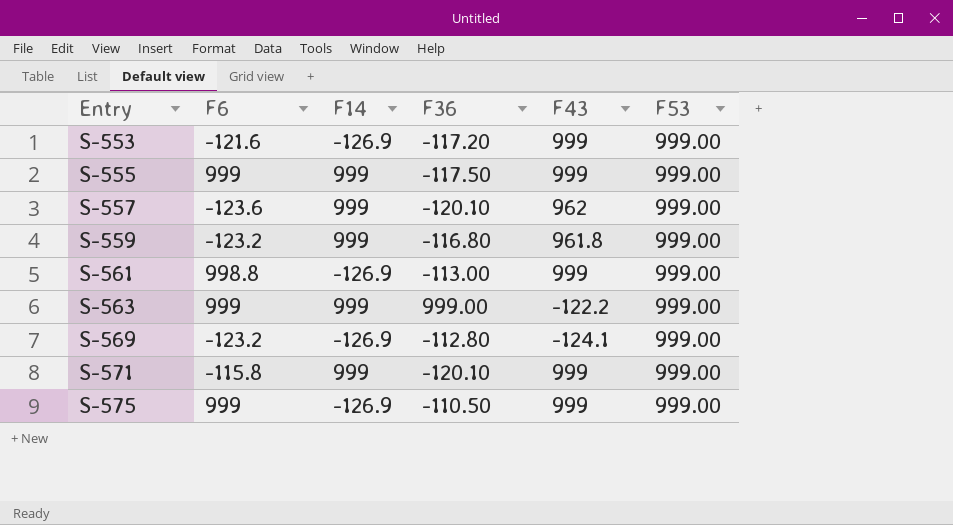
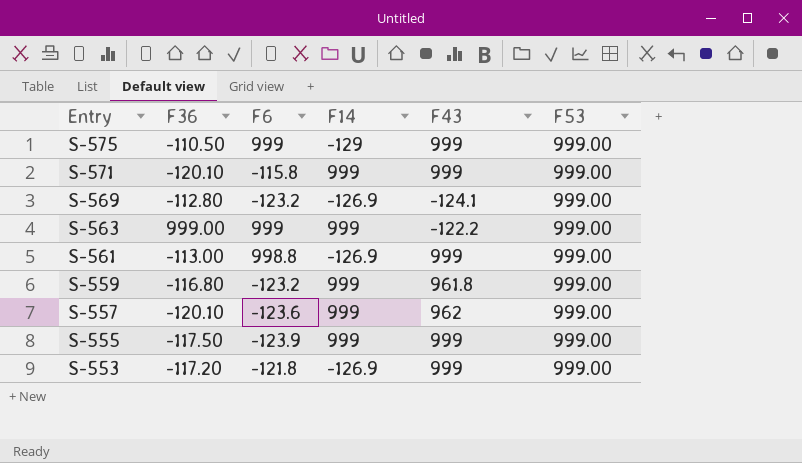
row order: Entry ascending -> Entry descending
column F36 | position: 4 -> 2
S-575 | F14: -126.9 -> -129
S-555 | F6: 999 -> -123.9
S-553 | F6: -121.6 -> -121.8

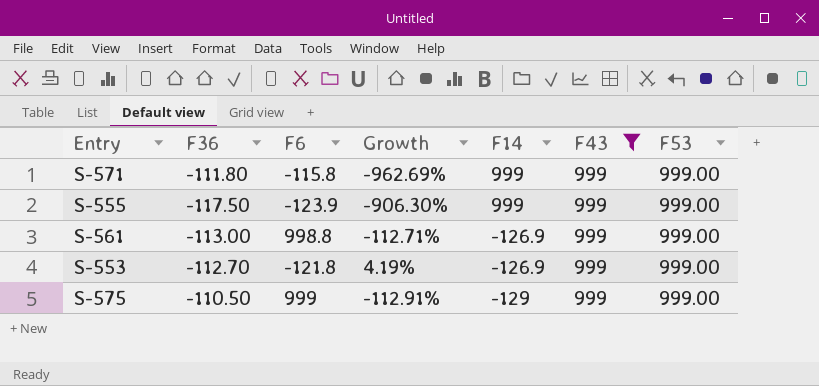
filter: none -> F43 = 999
row order: Entry descending -> F14 descending
column Growth | formula: none -> ([F14] - [F6]) / [F6]
S-571 | F36: -120.10 -> -111.80
S-553 | F36: -117.20 -> -112.70

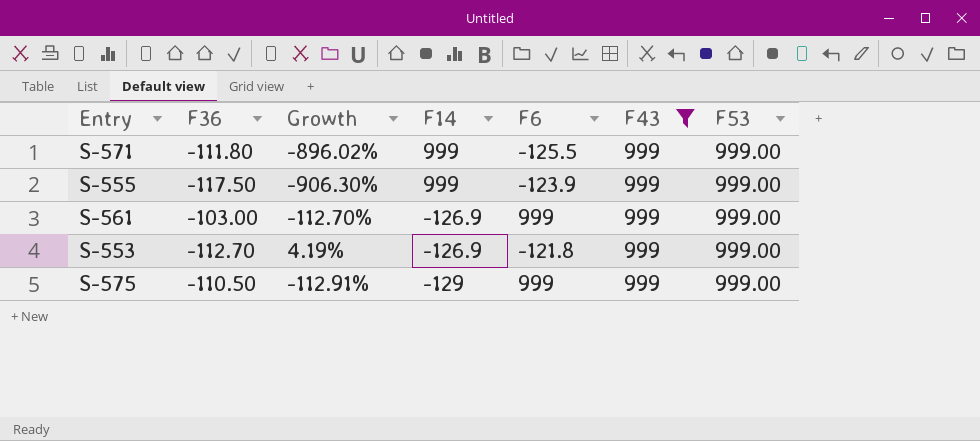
column F6 | position: 3 -> 5
S-571 | Growth: -962.69% -> -896.02%
S-571 | F6: -115.8 -> -125.5
S-561 | F36: -113.00 -> -103.00
S-561 | Growth: -112.71% -> -112.70%
S-561 | F6: 998.8 -> 999

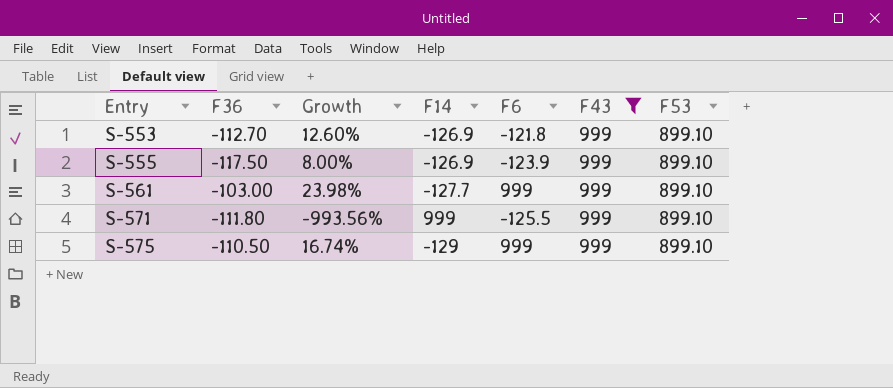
row order: F14 descending -> Entry ascending
column Growth | formula: ([F14] - [F6]) / [F6] -> ([F14] - [F36]) / [F36]
S-553 | F53: 999.00 -> 899.10
S-555 | F14: 999 -> -126.9
S-555 | F53: 999.00 -> 899.10
S-561 | F14: -126.9 -> -127.7
S-561 | F53: 999.00 -> 899.10
S-571 | F53: 999.00 -> 899.10
S-575 | F53: 999.00 -> 899.10

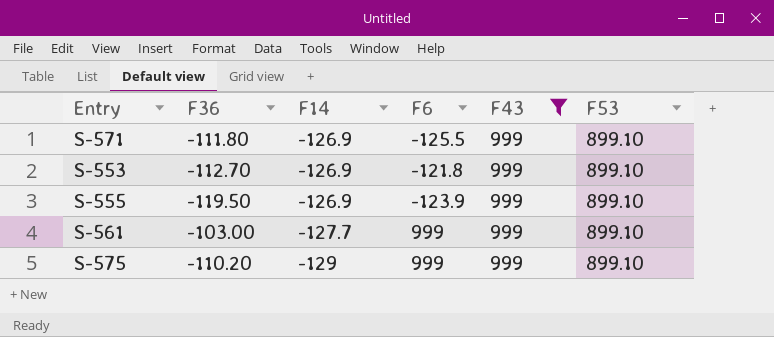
row order: Entry ascending -> F14 descending
column Growth | formula: ([F14] - [F36]) / [F36] -> none
S-571 | F14: 999 -> -126.9
S-555 | F36: -117.50 -> -119.50
S-575 | F36: -110.50 -> -110.20

